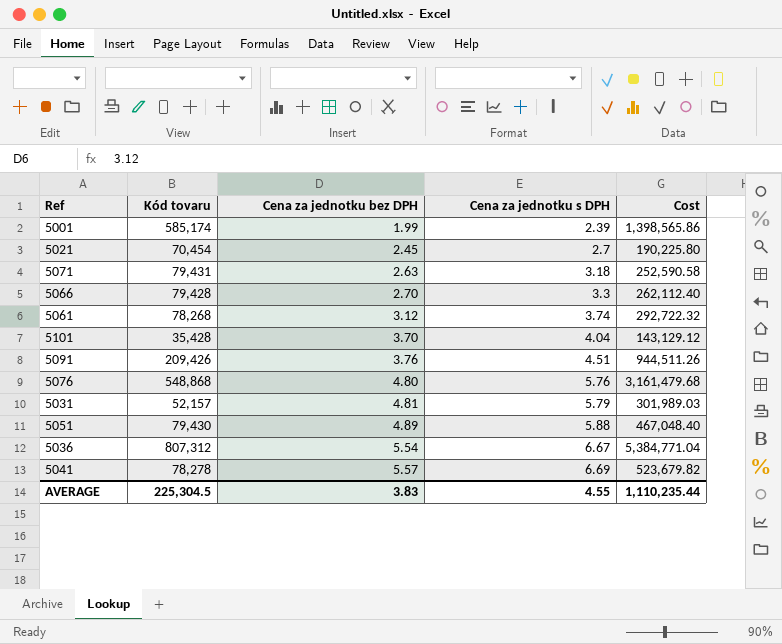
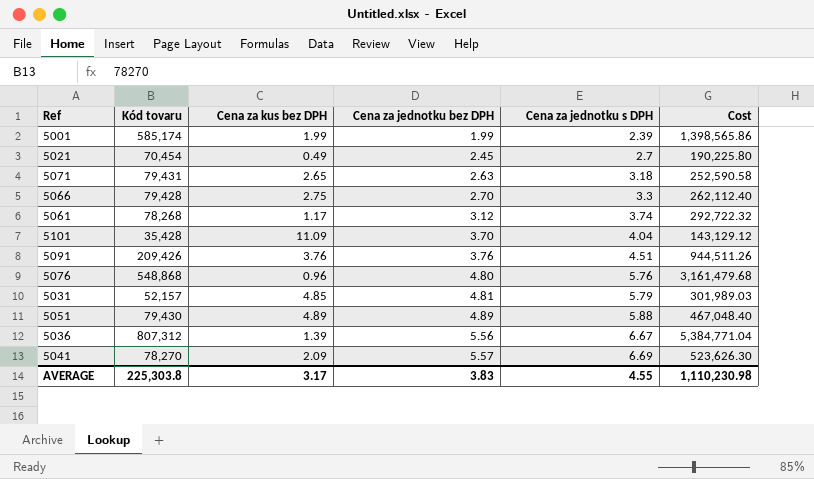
column Cena za kus bez DPH | position: none -> 3
5036 | Cena za jednotku bez DPH: 5.54 -> 5.56
5041 | Kód tovaru: 78,278 -> 78,270
5041 | Cost: 523,679.82 -> 523,626.30
AVERAGE | Kód tovaru: 225,304.5 -> 225,303.8
AVERAGE | Cost: 1,110,235.44 -> 1,110,230.98

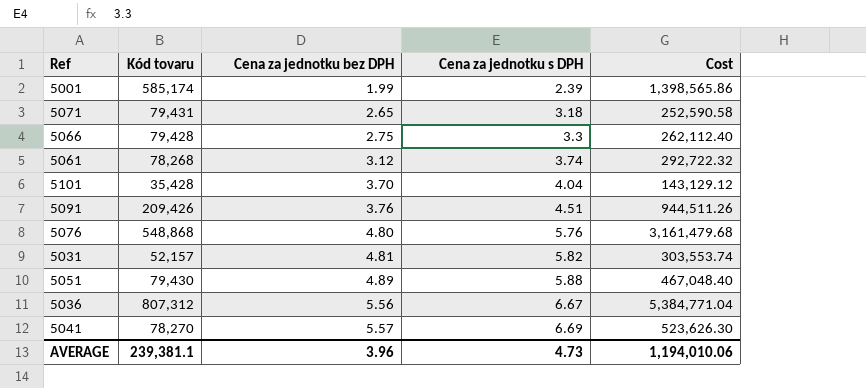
column Cena za kus bez DPH | position: 3 -> none
row 5021: 70,454 | 0.49 | 2.45 | 2.7 | 190,225.80 -> none
5071 | Cena za jednotku bez DPH: 2.63 -> 2.65
5066 | Cena za jednotku bez DPH: 2.70 -> 2.75
5031 | Cena za jednotku s DPH: 5.79 -> 5.82
5031 | Cost: 301,989.03 -> 303,553.74
AVERAGE | Kód tovaru: 225,303.8 -> 239,381.1
AVERAGE | Cena za jednotku bez DPH: 3.83 -> 3.96
AVERAGE | Cena za jednotku s DPH: 4.55 -> 4.73
AVERAGE | Cost: 1,110,230.98 -> 1,194,010.06

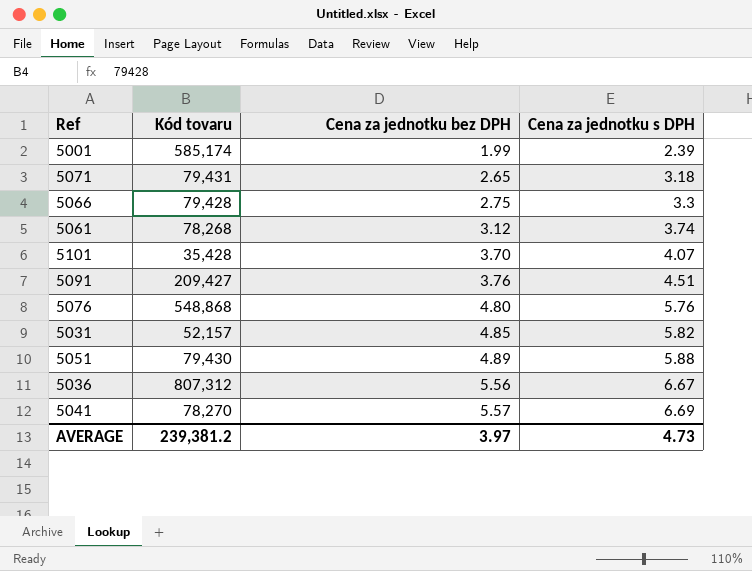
column Cost | formula: [Kód tovaru] * [Cena za jednotku s DPH] -> none
5101 | Cena za jednotku s DPH: 4.04 -> 4.07
5091 | Kód tovaru: 209,426 -> 209,427
5031 | Cena za jednotku bez DPH: 4.81 -> 4.85
AVERAGE | Kód tovaru: 239,381.1 -> 239,381.2
AVERAGE | Cena za jednotku bez DPH: 3.96 -> 3.97

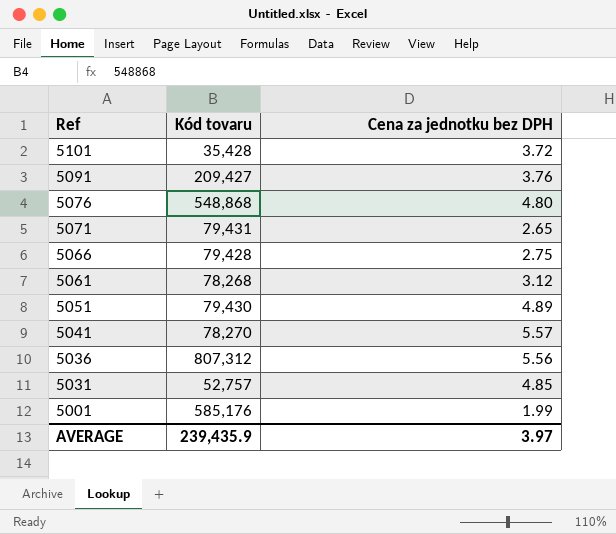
row order: Cena za jednotku bez DPH ascending -> Ref descending
column Cena za jednotku s DPH | position: 4 -> none
5101 | Cena za jednotku bez DPH: 3.70 -> 3.72
5031 | Kód tovaru: 52,157 -> 52,757
5001 | Kód tovaru: 585,174 -> 585,176
AVERAGE | Kód tovaru: 239,381.2 -> 239,435.9

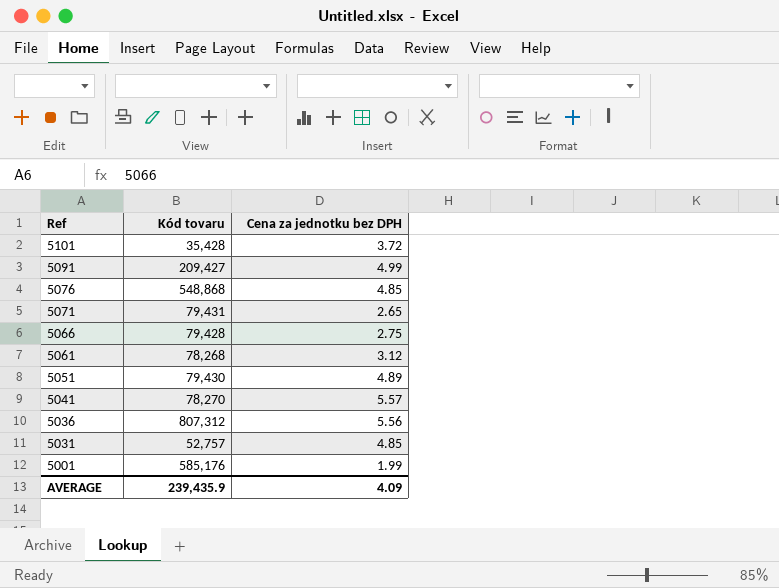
5091 | Cena za jednotku bez DPH: 3.76 -> 4.99
5076 | Cena za jednotku bez DPH: 4.80 -> 4.85
AVERAGE | Cena za jednotku bez DPH: 3.97 -> 4.09

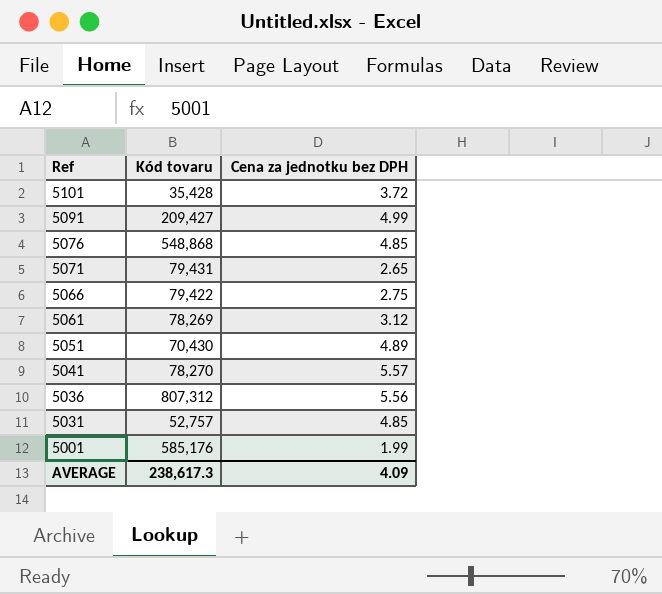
5066 | Kód tovaru: 79,428 -> 79,422
5061 | Kód tovaru: 78,268 -> 78,269
5051 | Kód tovaru: 79,430 -> 70,430
AVERAGE | Kód tovaru: 239,435.9 -> 238,617.3

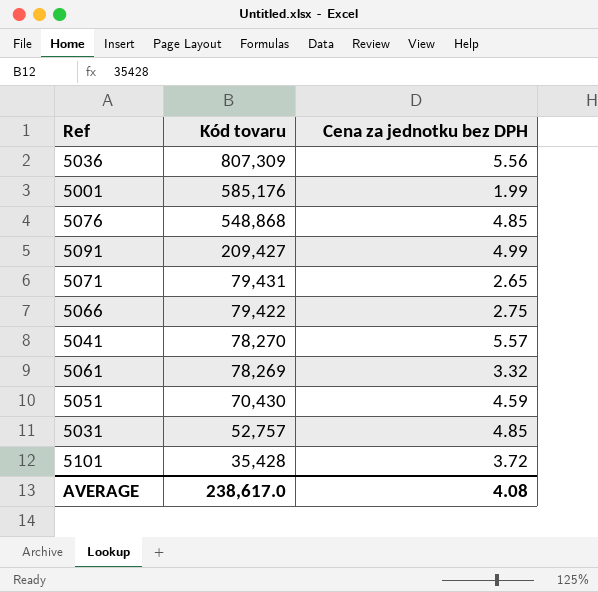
row order: Ref descending -> Kód tovaru descending
5036 | Kód tovaru: 807,312 -> 807,309
5061 | Cena za jednotku bez DPH: 3.12 -> 3.32
5051 | Cena za jednotku bez DPH: 4.89 -> 4.59
AVERAGE | Kód tovaru: 238,617.3 -> 238,617.0
AVERAGE | Cena za jednotku bez DPH: 4.09 -> 4.08

